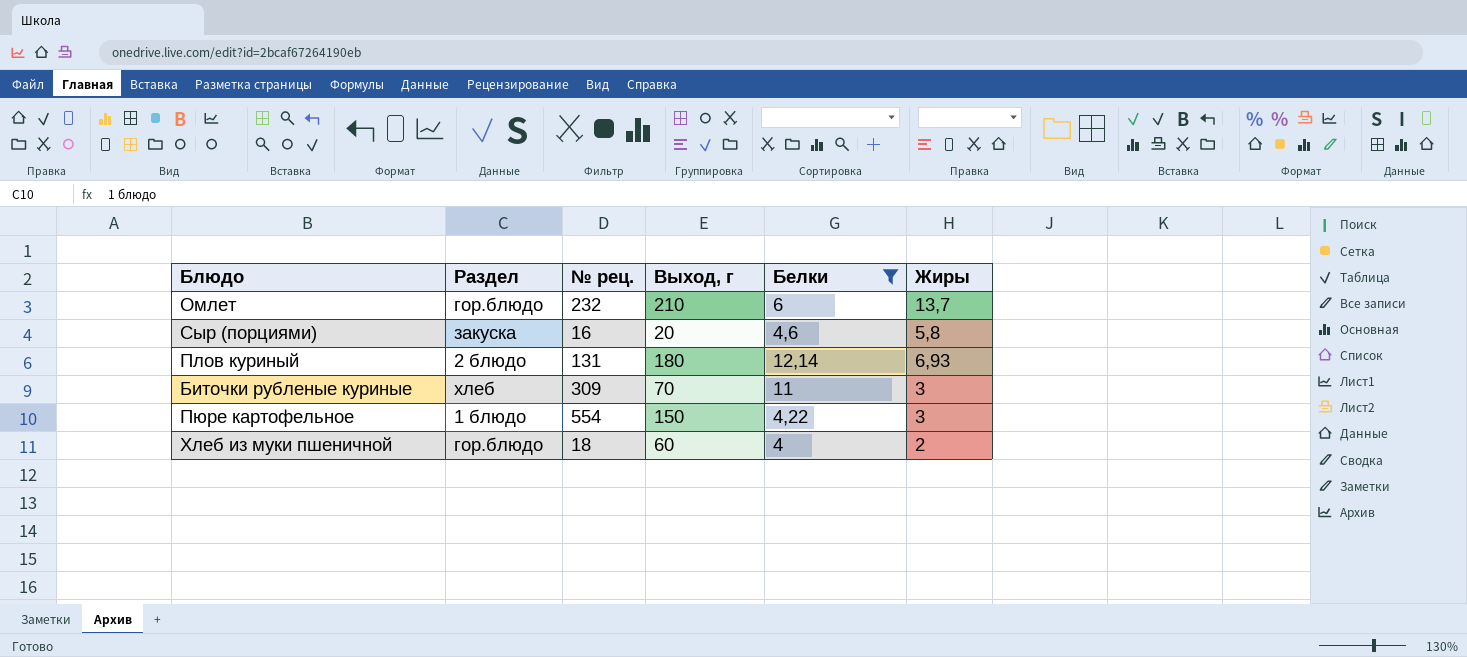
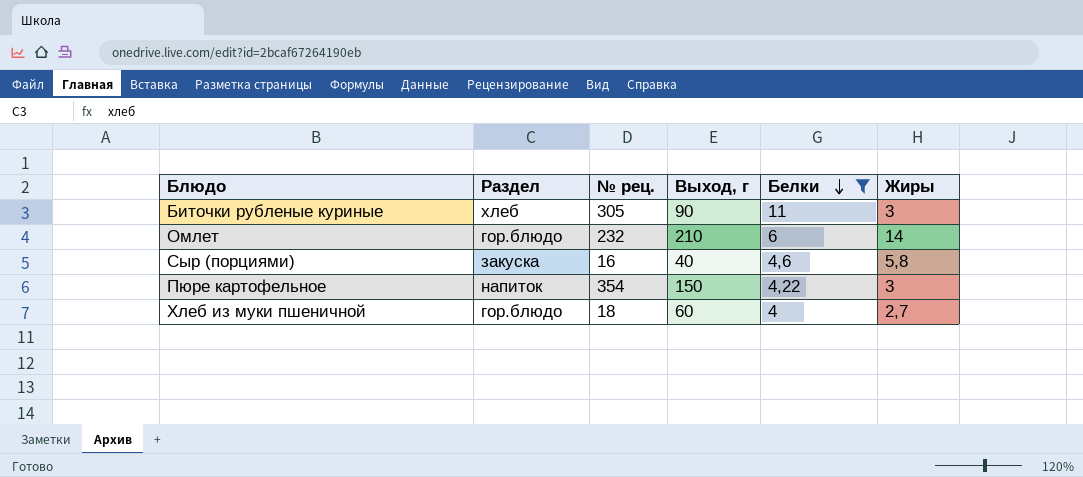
row order: none -> Белки descending
row Плов куриный: 2 блюдо | 131 | 180 | 12,14 | 6,93 -> none
Биточки рубленые куриные | № рец.: 309 -> 305
Биточки рубленые куриные | Выход, г: 70 -> 90
Омлет | Жиры: 13,7 -> 14
Сыр (порциями) | Выход, г: 20 -> 40
Пюре картофельное | Раздел: 1 блюдо -> напиток
Пюре картофельное | № рец.: 554 -> 354
Хлеб из муки пшеничной | Жиры: 2 -> 2,7

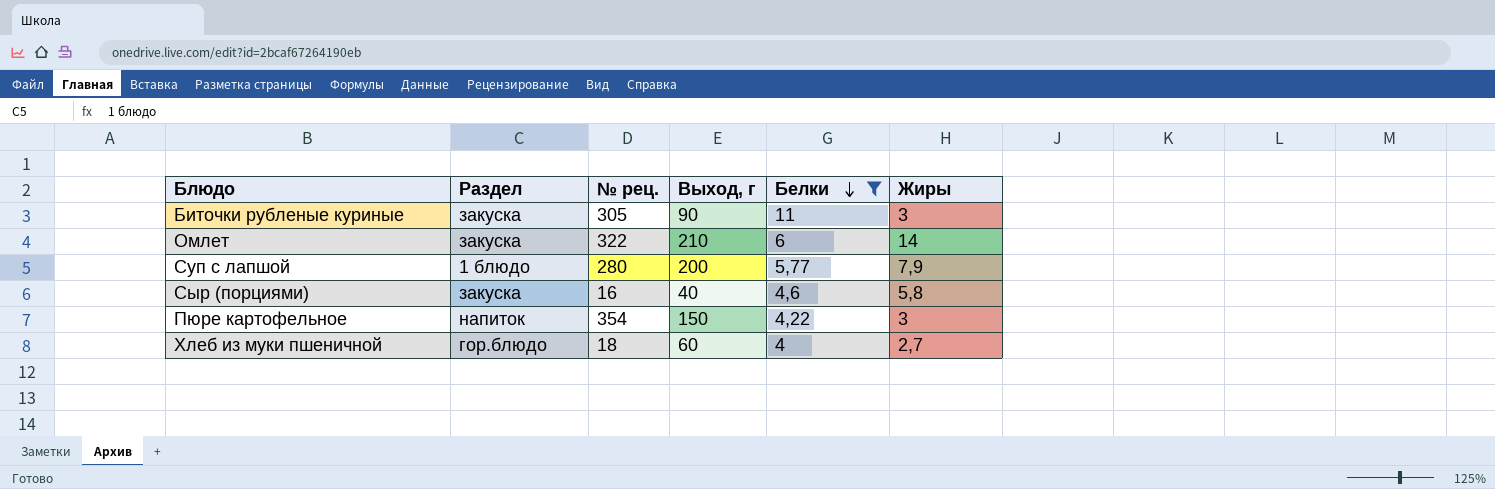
Биточки рубленые куриные | Раздел: хлеб -> закуска
Омлет | Раздел: гор.блюдо -> закуска
Омлет | № рец.: 232 -> 322
row Суп с лапшой: none -> 1 блюдо | 280 | 200 | 5,77 | 7,9

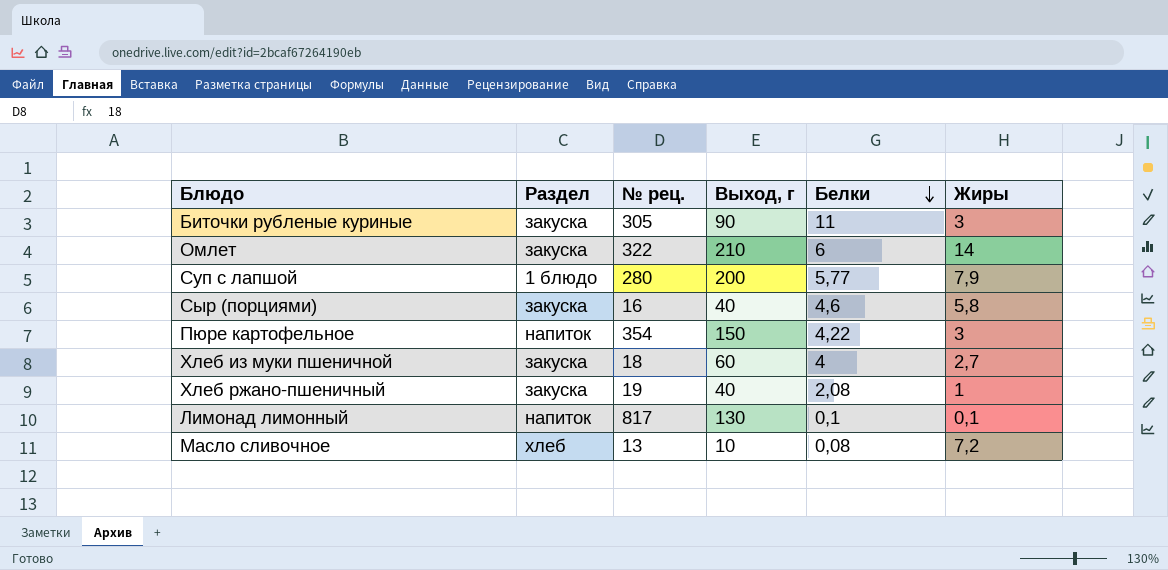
filter: Белки >= 4 -> none
Хлеб из муки пшеничной | Раздел: гор.блюдо -> закуска

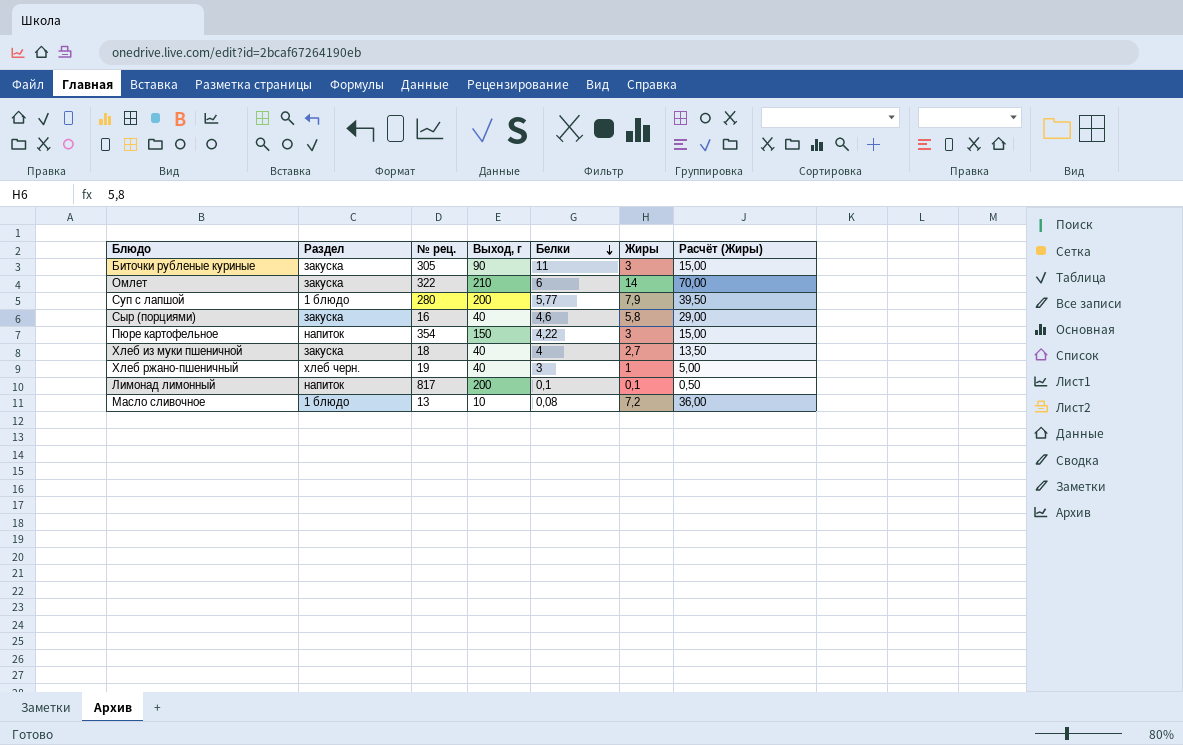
column Расчёт (Жиры) | formula: none -> [Жиры] * 5
Хлеб из муки пшеничной | Выход, г: 60 -> 40
Хлеб ржано-пшеничный | Раздел: закуска -> хлеб черн.
Хлеб ржано-пшеничный | Белки: 2,08 -> 3
Лимонад лимонный | Выход, г: 130 -> 200
Масло сливочное | Раздел: хлеб -> 1 блюдо

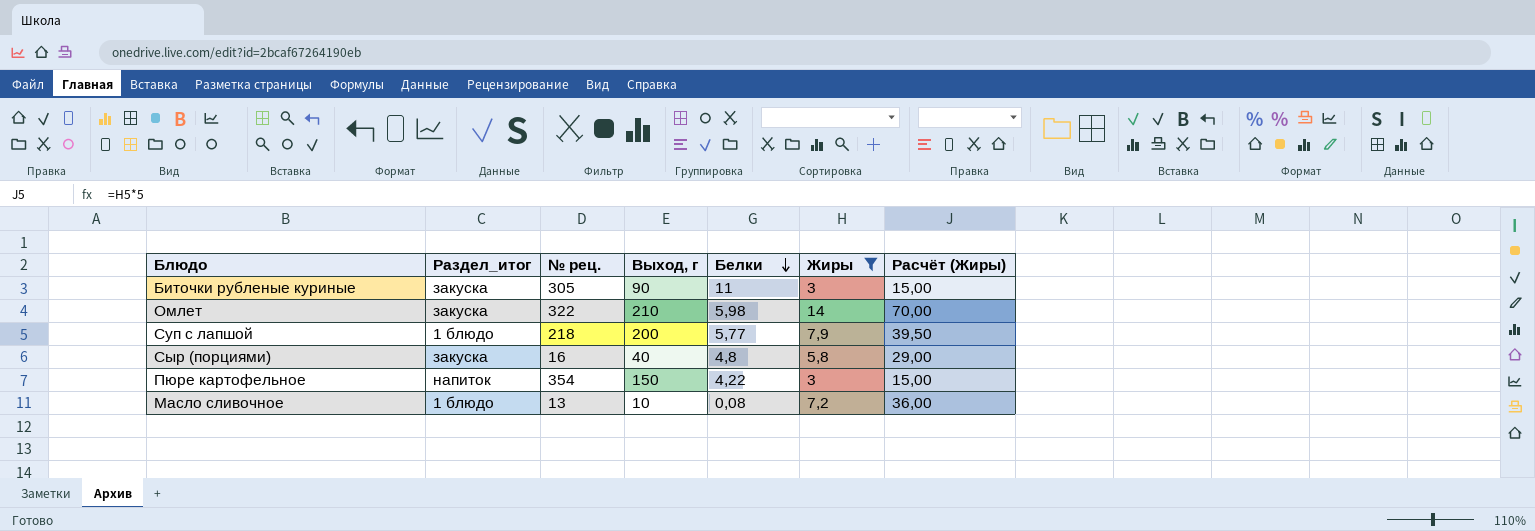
filter: none -> Жиры >= 3
column name: Раздел -> Раздел_итог
Омлет | Белки: 6 -> 5,98
Суп с лапшой | № рец.: 280 -> 218
Сыр (порциями) | Белки: 4,6 -> 4,8

